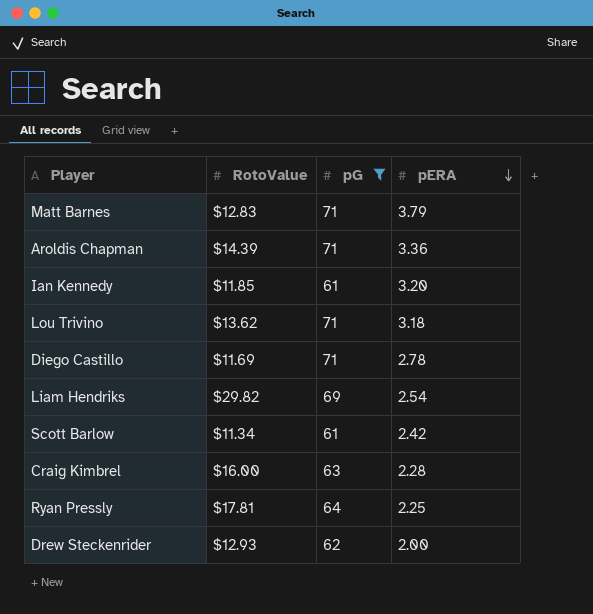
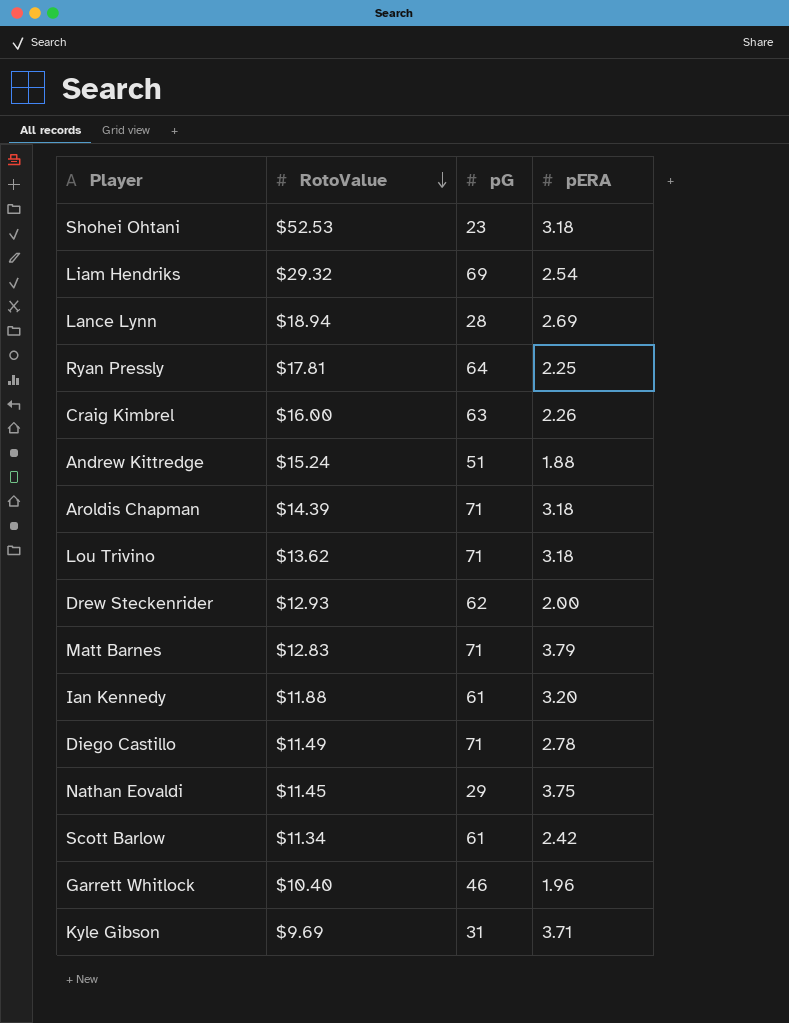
filter: pG >= 61 -> none
row order: pERA descending -> RotoValue descending
Liam Hendriks | RotoValue: $29.82 -> $29.32
Craig Kimbrel | pERA: 2.28 -> 2.26
Aroldis Chapman | pERA: 3.36 -> 3.18
Ian Kennedy | RotoValue: $11.85 -> $11.88
Diego Castillo | RotoValue: $11.69 -> $11.49

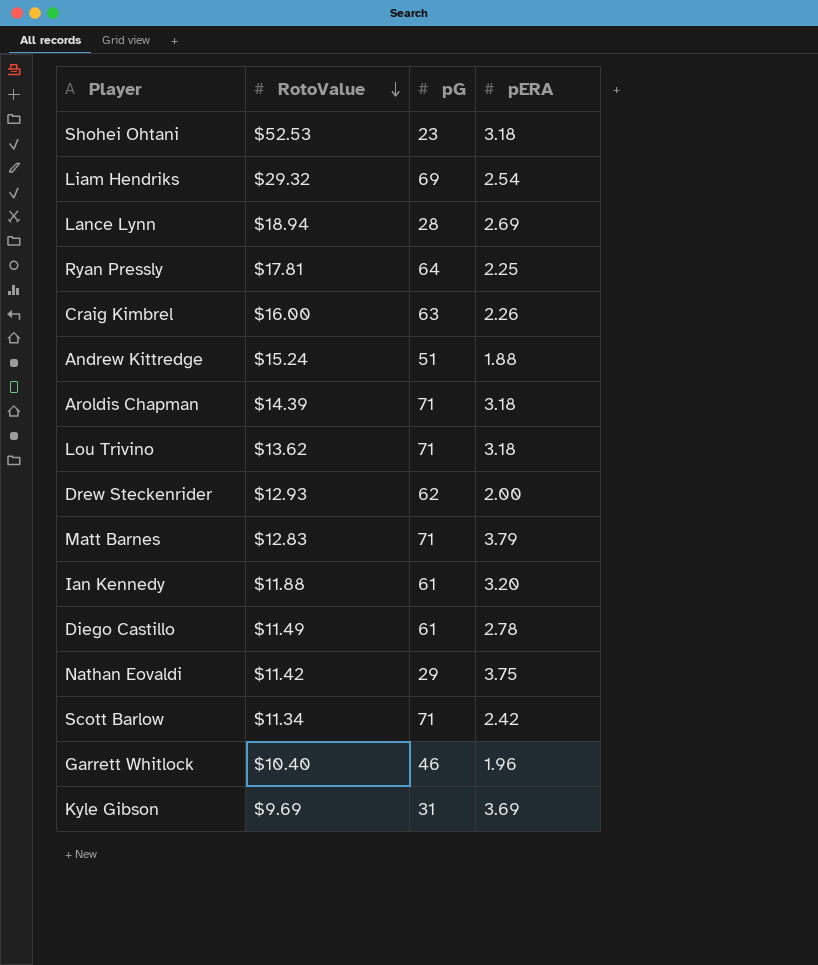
Diego Castillo | pG: 71 -> 61
Nathan Eovaldi | RotoValue: $11.45 -> $11.42
Scott Barlow | pG: 61 -> 71
Kyle Gibson | pERA: 3.71 -> 3.69

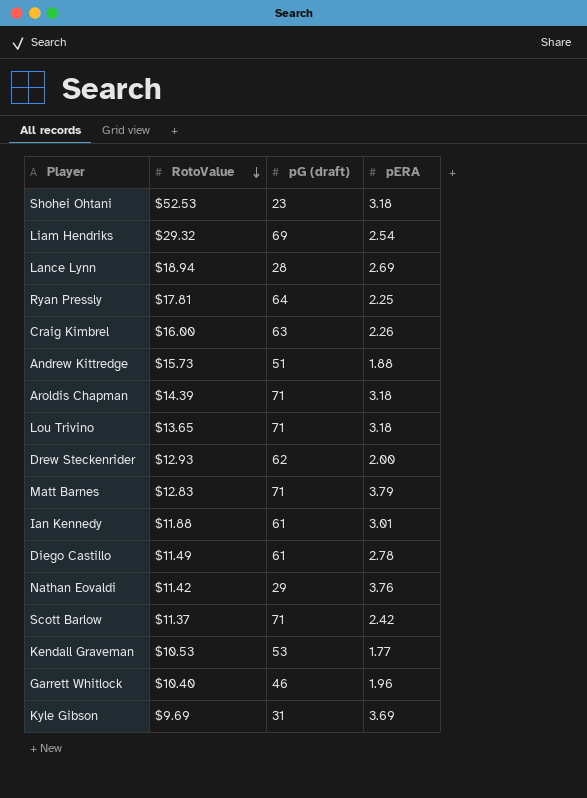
column name: pG -> pG (draft)
Andrew Kittredge | RotoValue: $15.24 -> $15.73
Lou Trivino | RotoValue: $13.62 -> $13.65
Ian Kennedy | pERA: 3.20 -> 3.01
Nathan Eovaldi | pERA: 3.75 -> 3.76
Scott Barlow | RotoValue: $11.34 -> $11.37
row Kendall Graveman: none -> $10.53 | 53 | 1.77

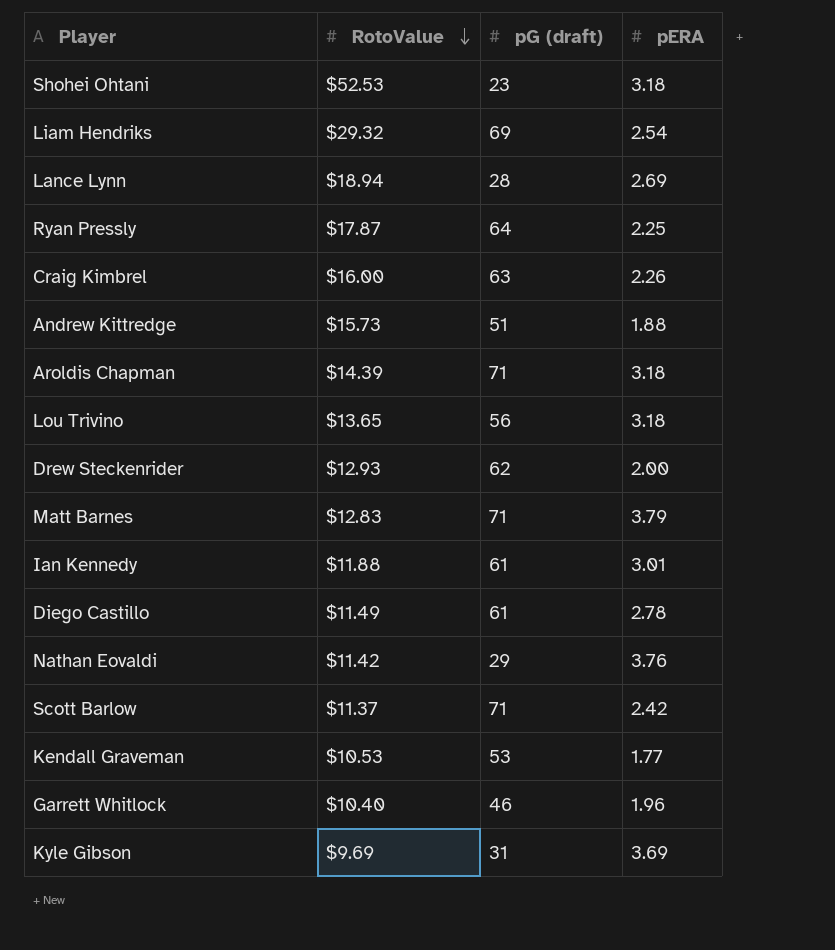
Ryan Pressly | RotoValue: $17.81 -> $17.87
Lou Trivino | pG (draft): 71 -> 56

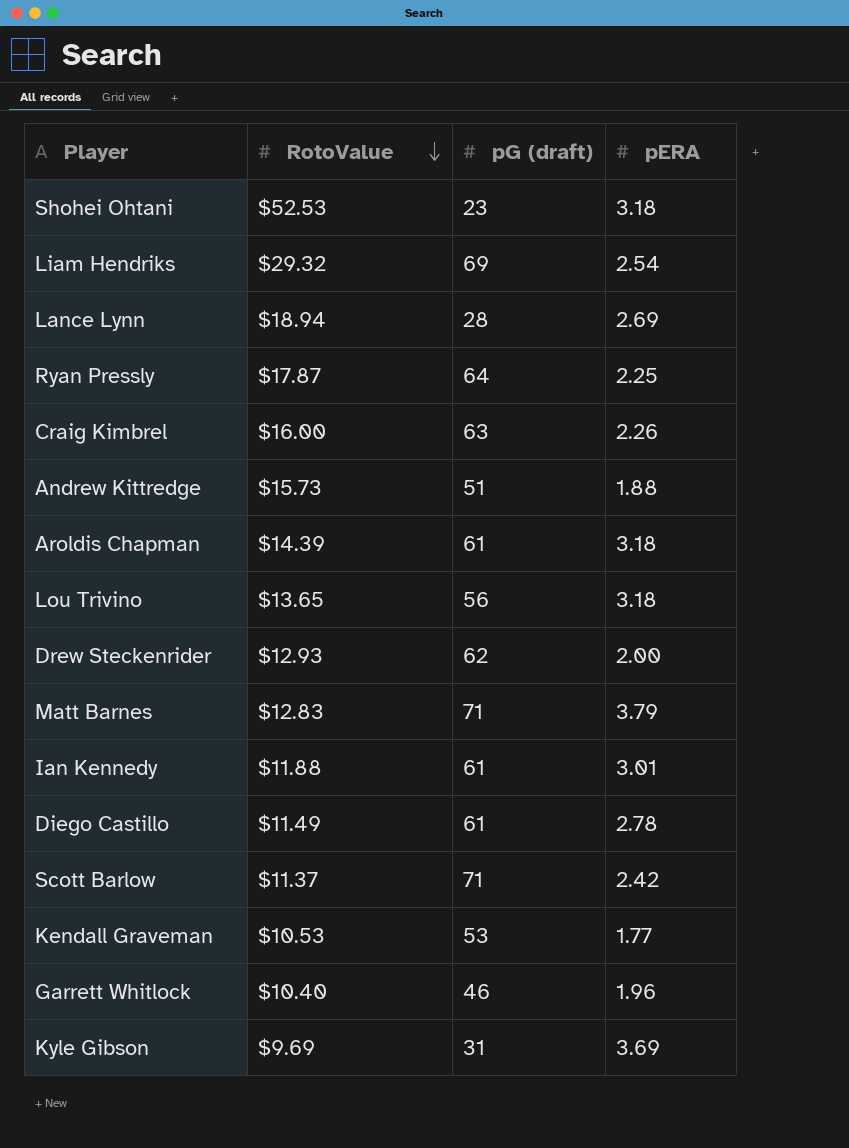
row Nathan Eovaldi: $11.42 | 29 | 3.76 -> none
Aroldis Chapman | pG (draft): 71 -> 61

